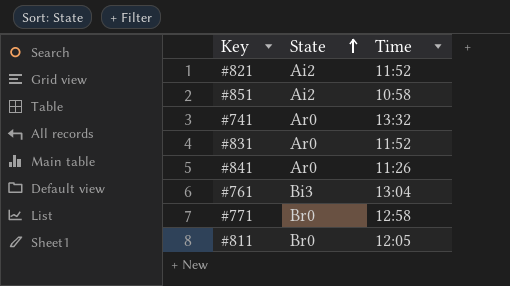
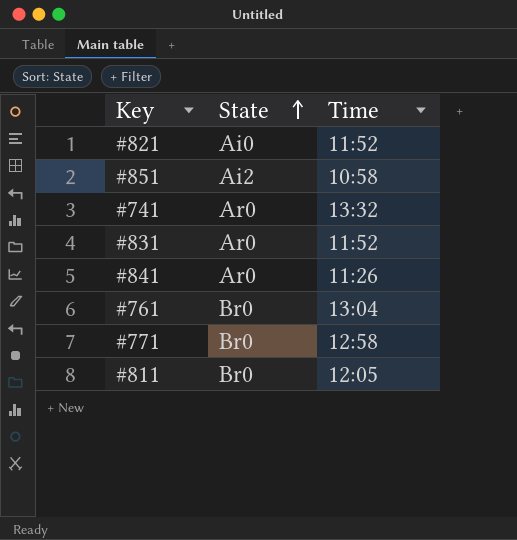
#821 | State: Ai2 -> Ai0
#761 | State: Bi3 -> Br0

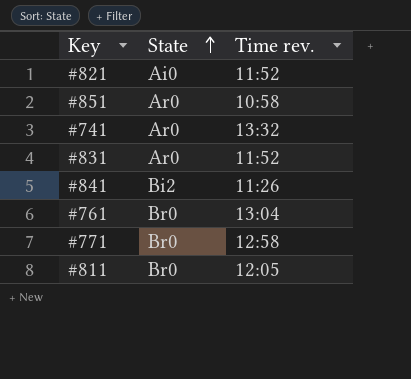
column name: Time -> Time rev.
#851 | State: Ai2 -> Ar0
#841 | State: Ar0 -> Bi2

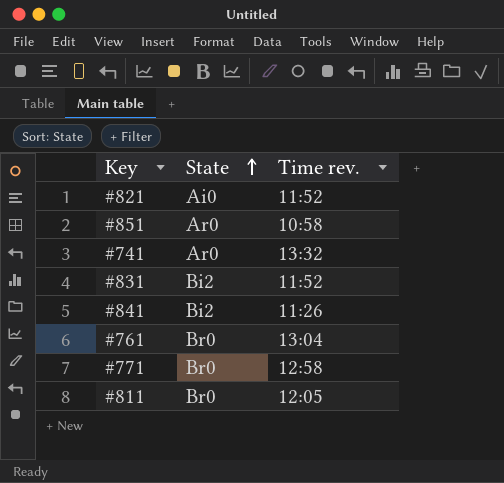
#831 | State: Ar0 -> Bi2

